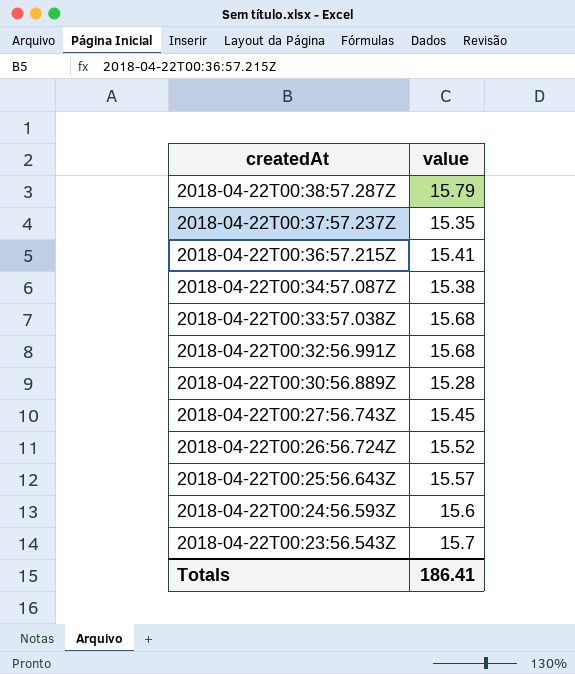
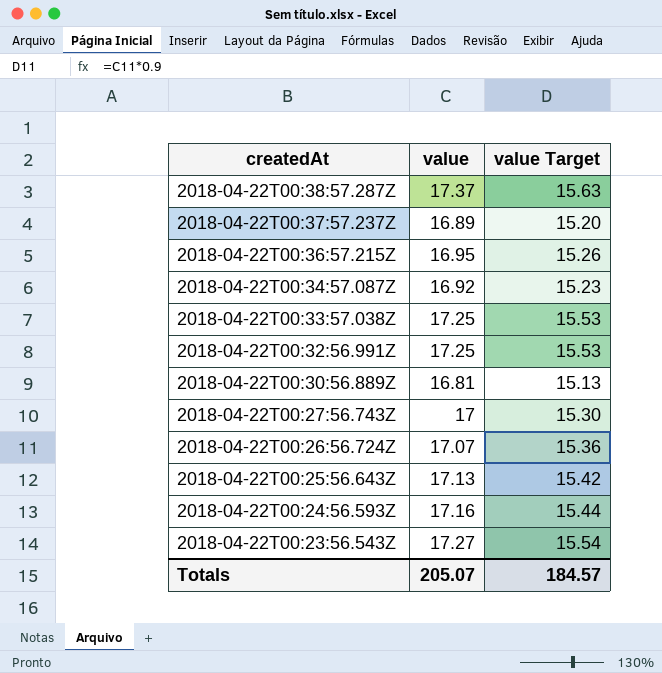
column value Target | formula: none -> [value] * 0.9
2018-04-22T00:38:57.287Z | value: 15.79 -> 17.37
2018-04-22T00:37:57.237Z | value: 15.35 -> 16.89
2018-04-22T00:36:57.215Z | value: 15.41 -> 16.95
2018-04-22T00:34:57.087Z | value: 15.38 -> 16.92
2018-04-22T00:33:57.038Z | value: 15.68 -> 17.25
2018-04-22T00:32:56.991Z | value: 15.68 -> 17.25
2018-04-22T00:30:56.889Z | value: 15.28 -> 16.81
2018-04-22T00:27:56.743Z | value: 15.45 -> 17
2018-04-22T00:26:56.724Z | value: 15.52 -> 17.07
2018-04-22T00:25:56.643Z | value: 15.57 -> 17.13
2018-04-22T00:24:56.593Z | value: 15.6 -> 17.16
2018-04-22T00:23:56.543Z | value: 15.7 -> 17.27
Totals | value: 186.41 -> 205.07

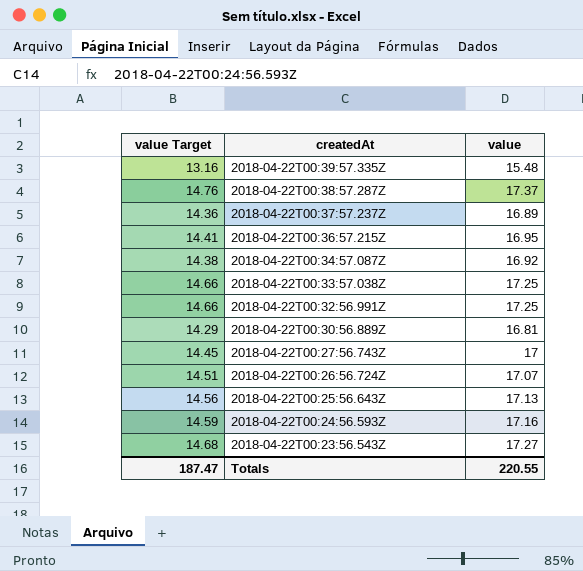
column value Target | formula: [value] * 0.9 -> [value] * 0.85
column value Target | position: 3 -> 1
row 2018-04-22T00:39:57.335Z: none -> 13.16 | 15.48
Totals | value Target: 184.57 -> 187.47
Totals | value: 205.07 -> 220.55

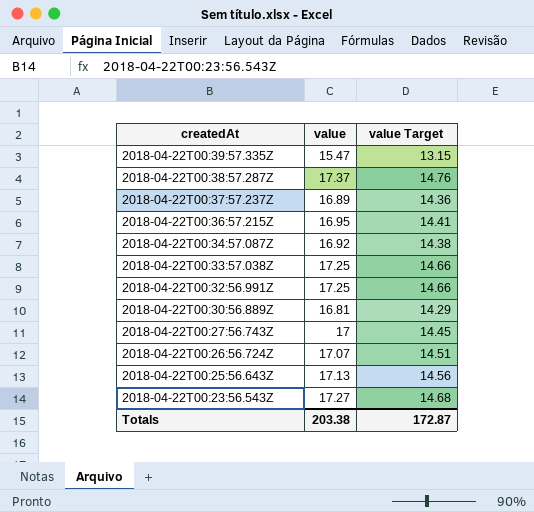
column value Target | position: 1 -> 3
row 2018-04-22T00:24:56.593Z: 14.59 | 17.16 -> none
2018-04-22T00:39:57.335Z | value: 15.48 -> 15.47
2018-04-22T00:39:57.335Z | value Target: 13.16 -> 13.15
Totals | value: 220.55 -> 203.38
Totals | value Target: 187.47 -> 172.87

